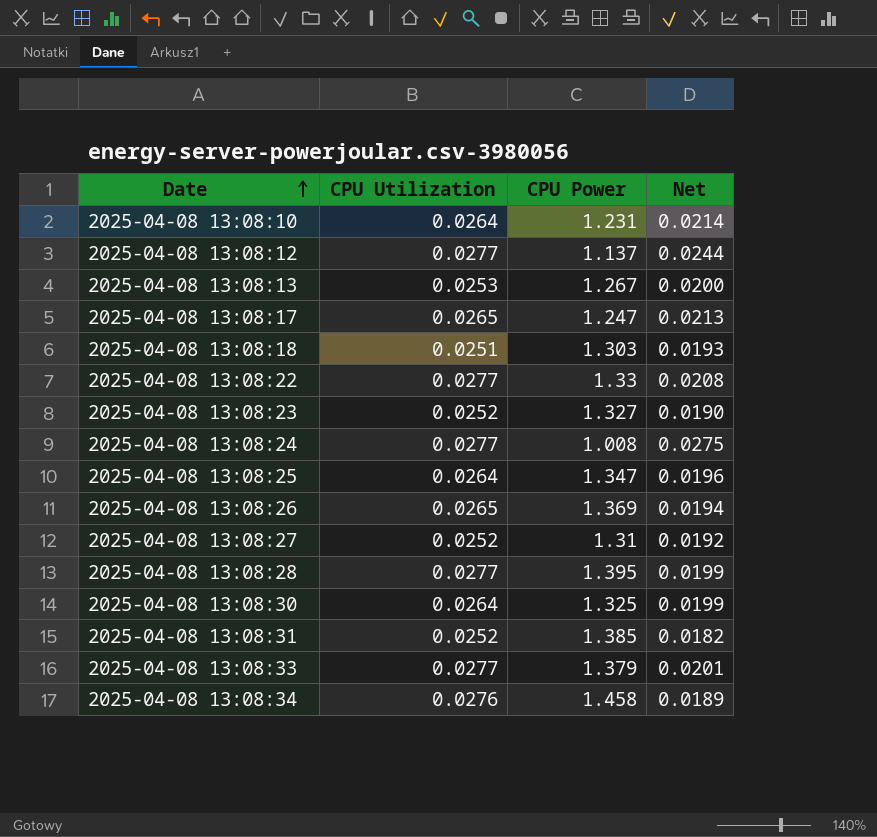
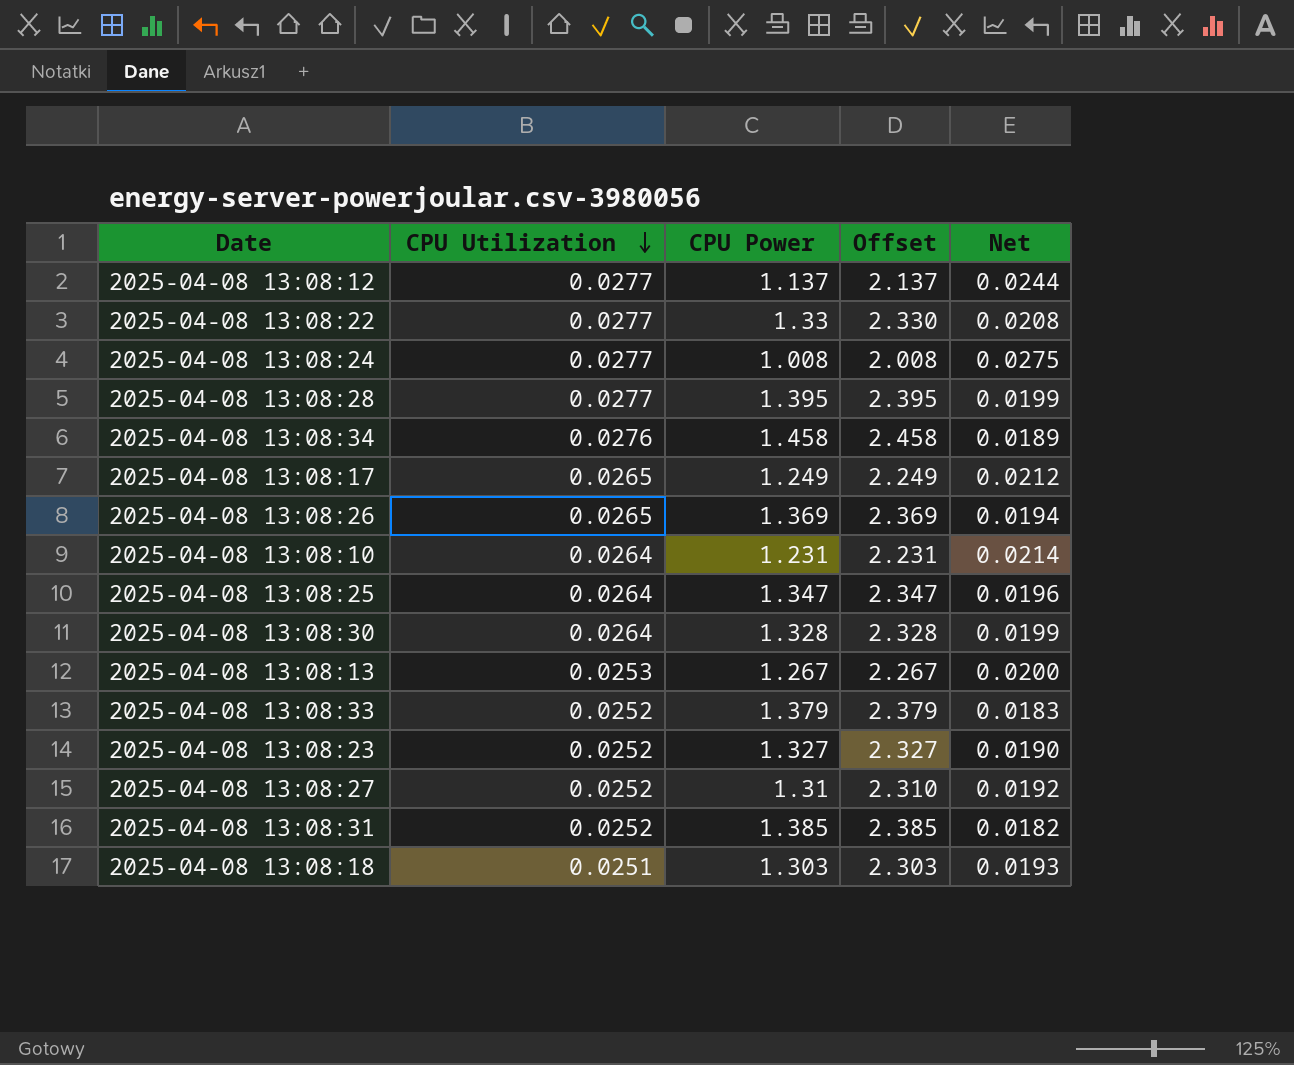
row order: Date ascending -> CPU Utilization descending
column Offset | formula: none -> [CPU Power] + 1
2025-04-08 13:08:17 | CPU Power: 1.247 -> 1.249
2025-04-08 13:08:17 | Net: 0.0213 -> 0.0212
2025-04-08 13:08:30 | CPU Power: 1.325 -> 1.328
2025-04-08 13:08:33 | CPU Utilization: 0.0277 -> 0.0252
2025-04-08 13:08:33 | Net: 0.0201 -> 0.0183

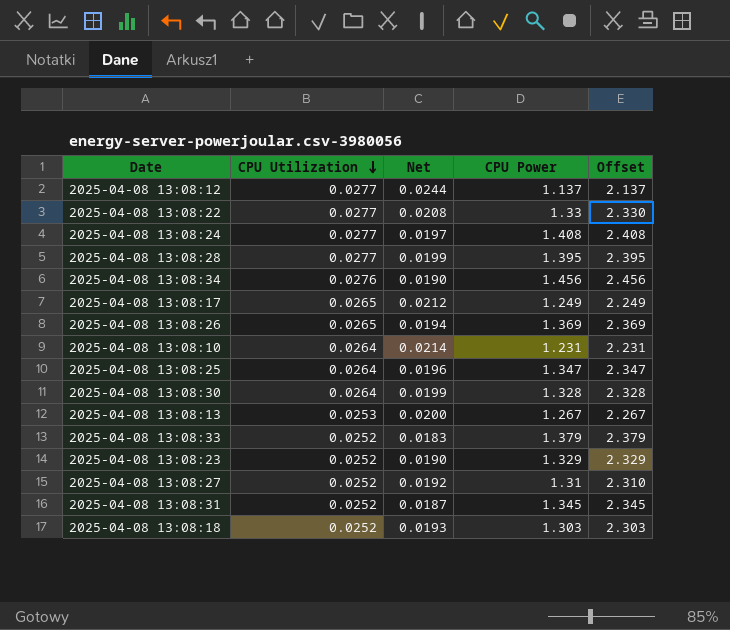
column Net | position: 5 -> 3
2025-04-08 13:08:24 | Net: 0.0275 -> 0.0197
2025-04-08 13:08:24 | CPU Power: 1.008 -> 1.408
2025-04-08 13:08:24 | Offset: 2.008 -> 2.408
2025-04-08 13:08:34 | Net: 0.0189 -> 0.0190
2025-04-08 13:08:34 | CPU Power: 1.458 -> 1.456
2025-04-08 13:08:34 | Offset: 2.458 -> 2.456
2025-04-08 13:08:23 | CPU Power: 1.327 -> 1.329
2025-04-08 13:08:23 | Offset: 2.327 -> 2.329
2025-04-08 13:08:31 | Net: 0.0182 -> 0.0187
2025-04-08 13:08:31 | CPU Power: 1.385 -> 1.345
2025-04-08 13:08:31 | Offset: 2.385 -> 2.345
2025-04-08 13:08:18 | CPU Utilization: 0.0251 -> 0.0252

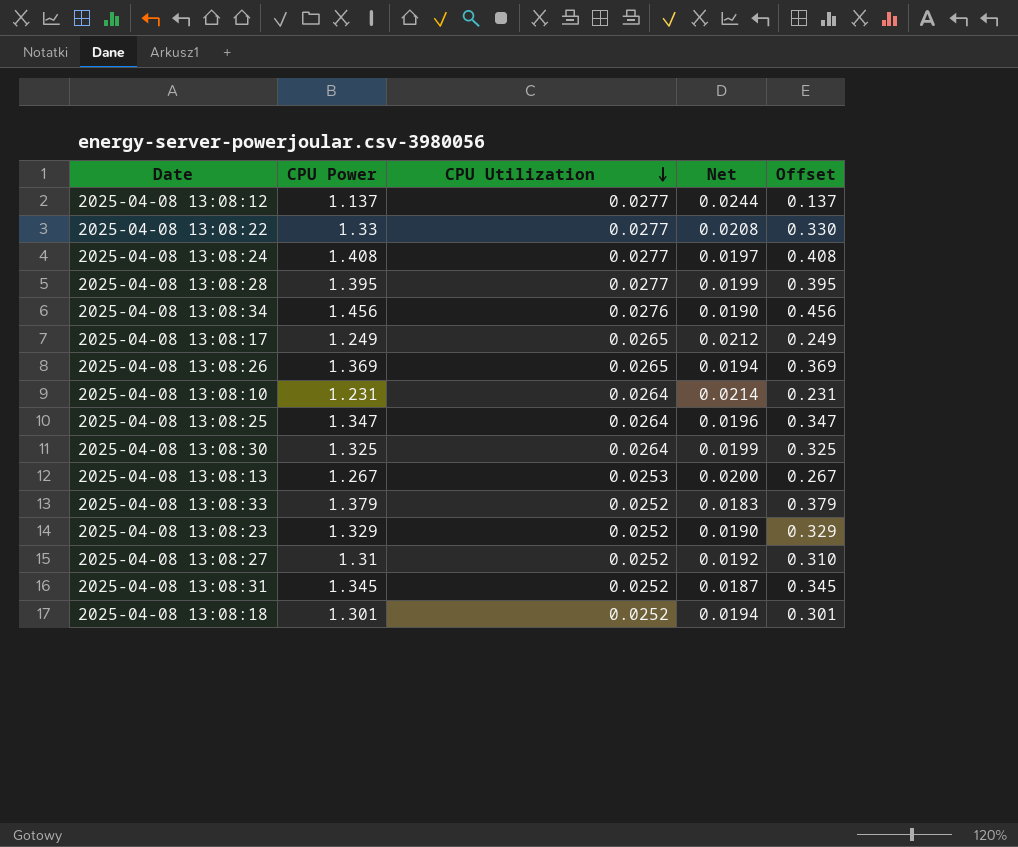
column CPU Power | position: 4 -> 2
column Offset | formula: [CPU Power] + 1 -> [CPU Power] - 1
2025-04-08 13:08:30 | CPU Power: 1.328 -> 1.325
2025-04-08 13:08:18 | CPU Power: 1.303 -> 1.301
2025-04-08 13:08:18 | Net: 0.0193 -> 0.0194

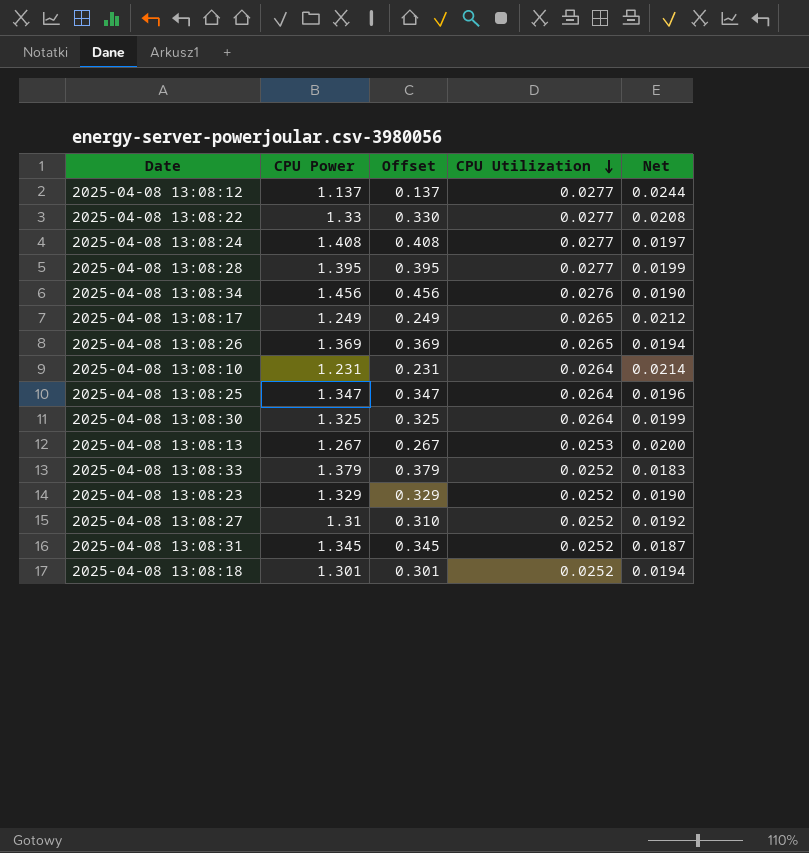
column Offset | position: 5 -> 3

